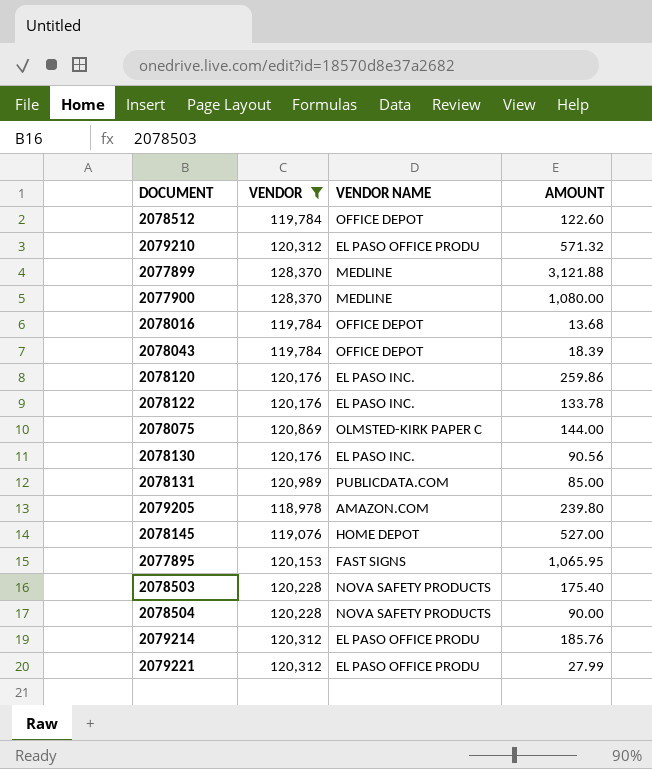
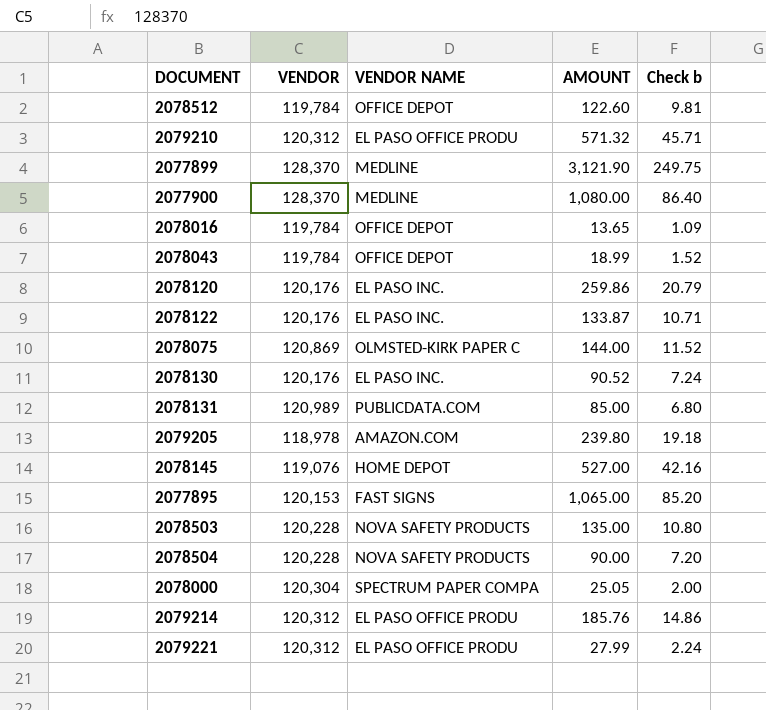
filter: VENDOR != 120,304 -> none
column Check b | formula: none -> [AMOUNT] * 0.08
2077899 | AMOUNT: 3,121.88 -> 3,121.90
2078016 | AMOUNT: 13.68 -> 13.65
2078043 | AMOUNT: 18.39 -> 18.99
2078122 | AMOUNT: 133.78 -> 133.87
2078130 | AMOUNT: 90.56 -> 90.52
2077895 | AMOUNT: 1,065.95 -> 1,065.00
2078503 | AMOUNT: 175.40 -> 135.00

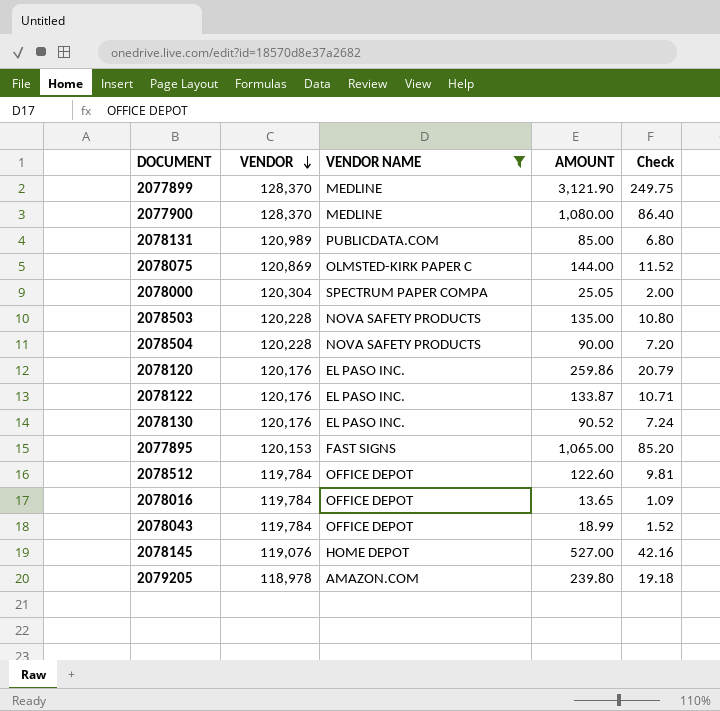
filter: none -> VENDOR NAME != EL PASO OFFICE PRODU
row order: none -> VENDOR descending
column name: Check b -> Check

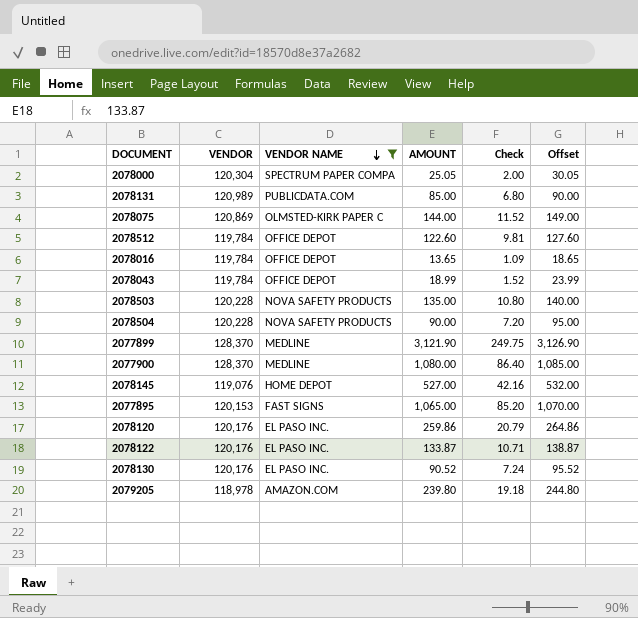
row order: VENDOR descending -> VENDOR NAME descending
column Offset | formula: none -> [AMOUNT] + 5

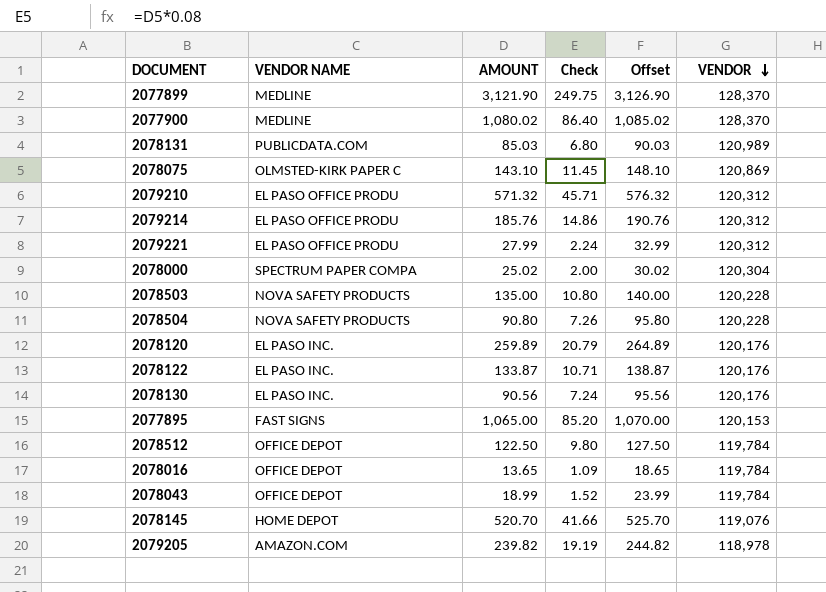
filter: VENDOR NAME != EL PASO OFFICE PRODU -> none
row order: VENDOR NAME descending -> VENDOR descending
column VENDOR | position: 2 -> 6
2077900 | AMOUNT: 1,080.00 -> 1,080.02
2077900 | Offset: 1,085.00 -> 1,085.02
2078131 | AMOUNT: 85.00 -> 85.03
2078131 | Offset: 90.00 -> 90.03
2078075 | AMOUNT: 144.00 -> 143.10
2078075 | Check: 11.52 -> 11.45
2078075 | Offset: 149.00 -> 148.10
2078000 | AMOUNT: 25.05 -> 25.02
2078000 | Offset: 30.05 -> 30.02
2078504 | AMOUNT: 90.00 -> 90.80
2078504 | Check: 7.20 -> 7.26
2078504 | Offset: 95.00 -> 95.80
2078120 | AMOUNT: 259.86 -> 259.89
2078120 | Offset: 264.86 -> 264.89
2078130 | AMOUNT: 90.52 -> 90.56
2078130 | Offset: 95.52 -> 95.56
2078512 | AMOUNT: 122.60 -> 122.50
2078512 | Check: 9.81 -> 9.80
2078512 | Offset: 127.60 -> 127.50
2078145 | AMOUNT: 527.00 -> 520.70
2078145 | Check: 42.16 -> 41.66
2078145 | Offset: 532.00 -> 525.70
2079205 | AMOUNT: 239.80 -> 239.82
2079205 | Check: 19.18 -> 19.19
2079205 | Offset: 244.80 -> 244.82

